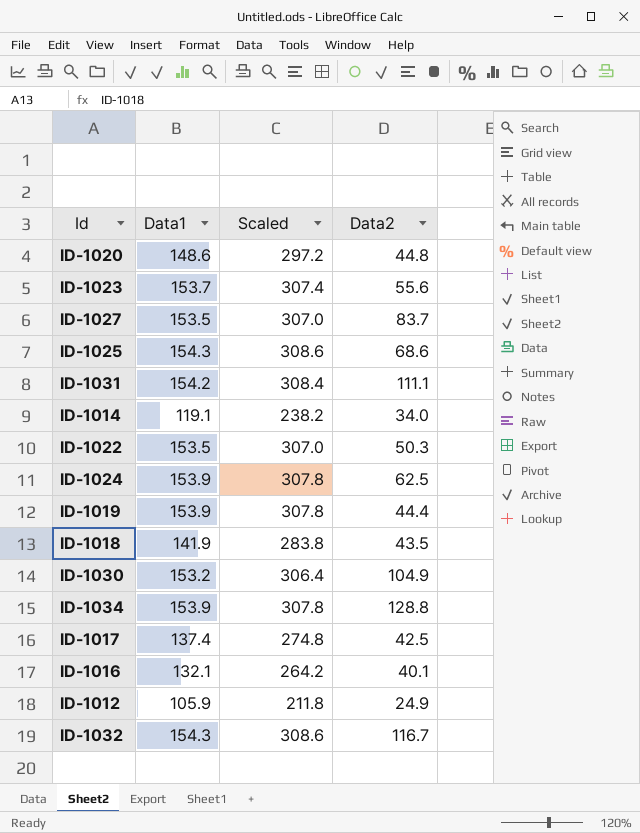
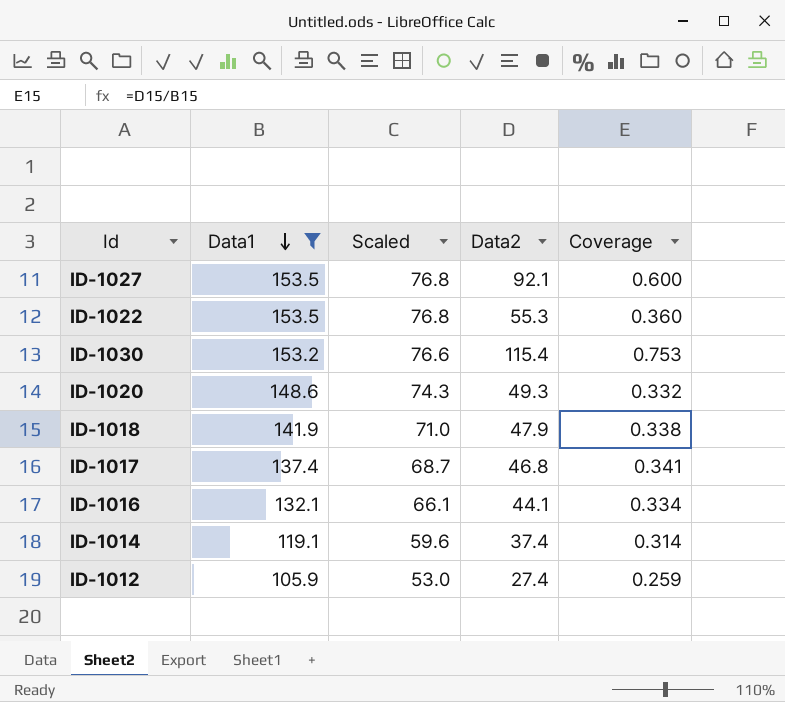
filter: none -> Data1 <= 153.5
row order: none -> Data1 descending
column Scaled | formula: [Data1] * 2 -> [Data1] * 0.5
column Coverage | formula: none -> [Data2] / [Data1]
ID-1027 | Data2: 83.7 -> 92.1
ID-1022 | Data2: 50.3 -> 55.3
ID-1030 | Data2: 104.9 -> 115.4
ID-1020 | Data2: 44.8 -> 49.3
ID-1018 | Data2: 43.5 -> 47.9
ID-1017 | Data2: 42.5 -> 46.8
ID-1016 | Data2: 40.1 -> 44.1
ID-1014 | Data2: 34.0 -> 37.4
ID-1012 | Data2: 24.9 -> 27.4

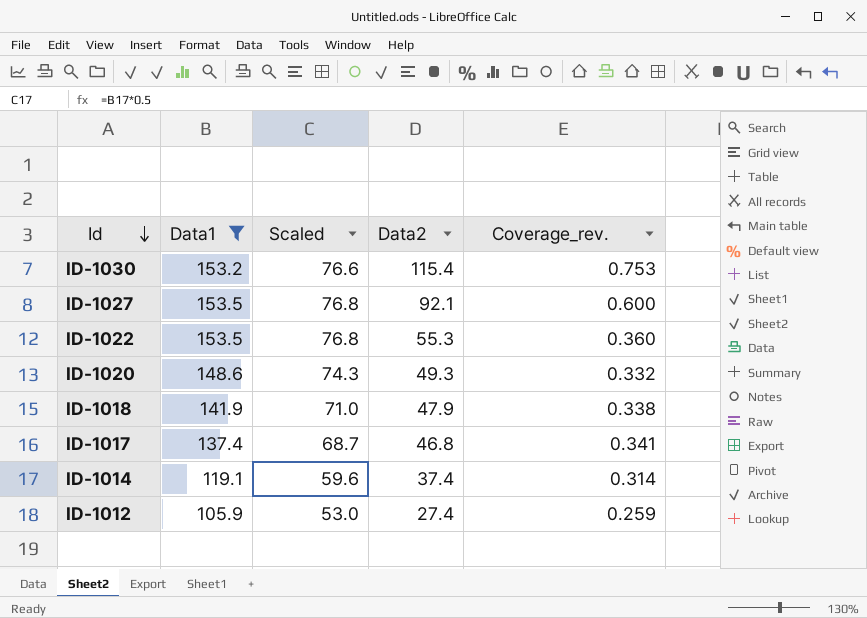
row order: Data1 descending -> Id descending
column name: Coverage -> Coverage_rev.
row ID-1016: 132.1 | 66.1 | 44.1 | 0.334 -> none

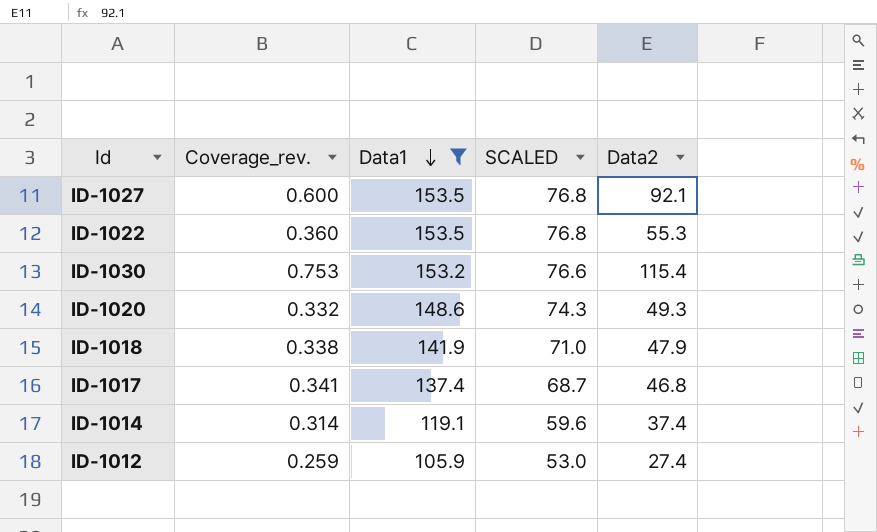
row order: Id descending -> Data1 descending
column Coverage_rev. | position: 5 -> 2
column name: Scaled -> SCALED

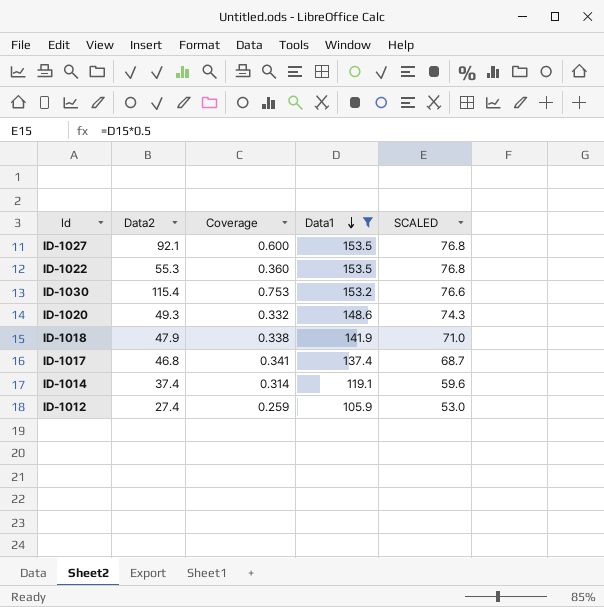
column Data2 | position: 5 -> 2
column name: Coverage_rev. -> Coverage

